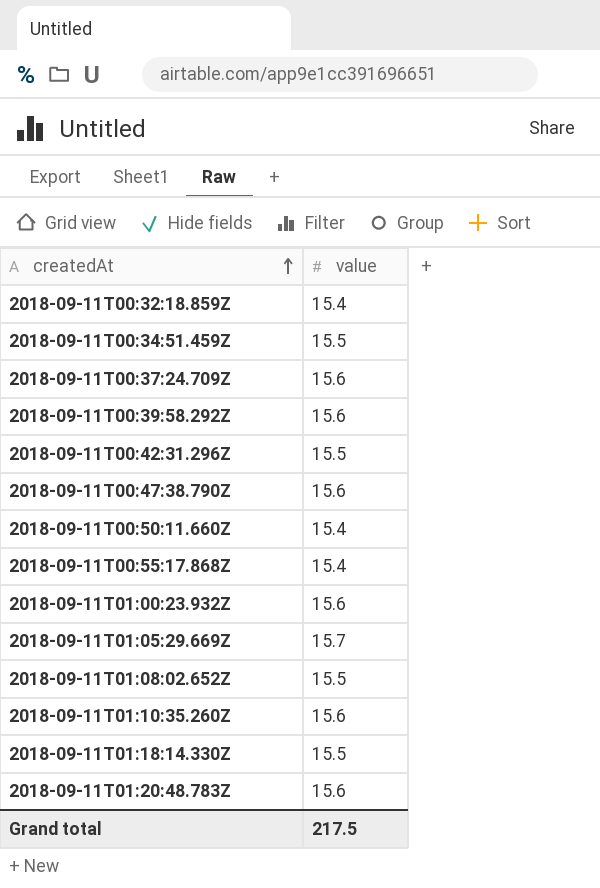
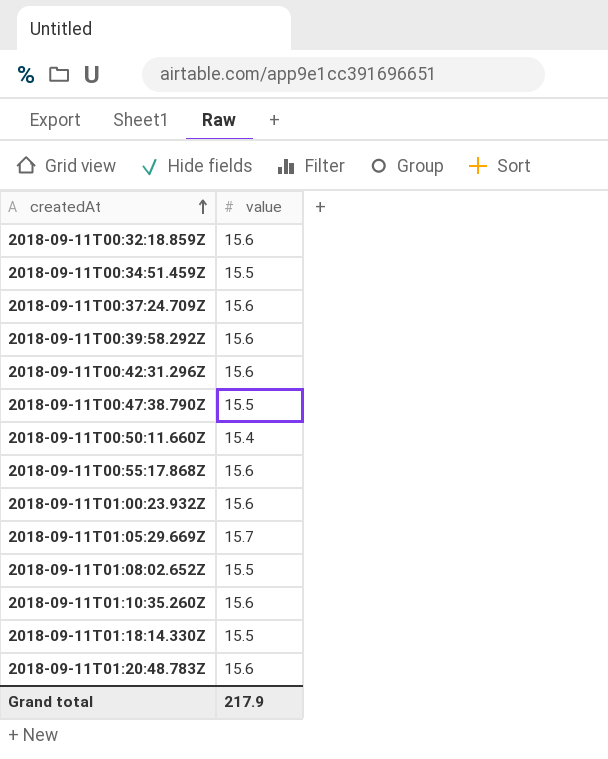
2018-09-11T00:32:18.859Z | value: 15.4 -> 15.6
2018-09-11T00:42:31.296Z | value: 15.5 -> 15.6
2018-09-11T00:47:38.790Z | value: 15.6 -> 15.5
2018-09-11T00:55:17.868Z | value: 15.4 -> 15.6
Grand total | value: 217.5 -> 217.9

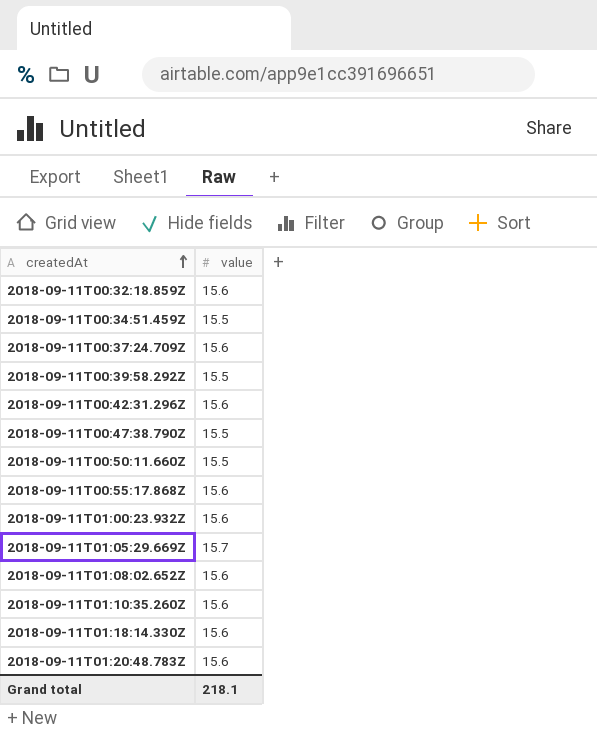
2018-09-11T00:39:58.292Z | value: 15.6 -> 15.5
2018-09-11T00:50:11.660Z | value: 15.4 -> 15.5
2018-09-11T01:08:02.652Z | value: 15.5 -> 15.6
2018-09-11T01:18:14.330Z | value: 15.5 -> 15.6
Grand total | value: 217.9 -> 218.1

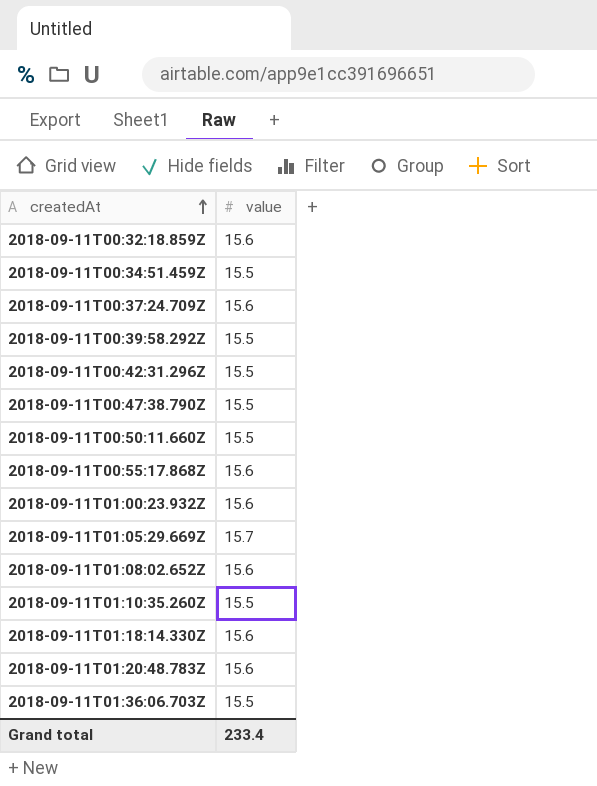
2018-09-11T00:42:31.296Z | value: 15.6 -> 15.5
2018-09-11T01:10:35.260Z | value: 15.6 -> 15.5
row 2018-09-11T01:36:06.703Z: none -> 15.5
Grand total | value: 218.1 -> 233.4

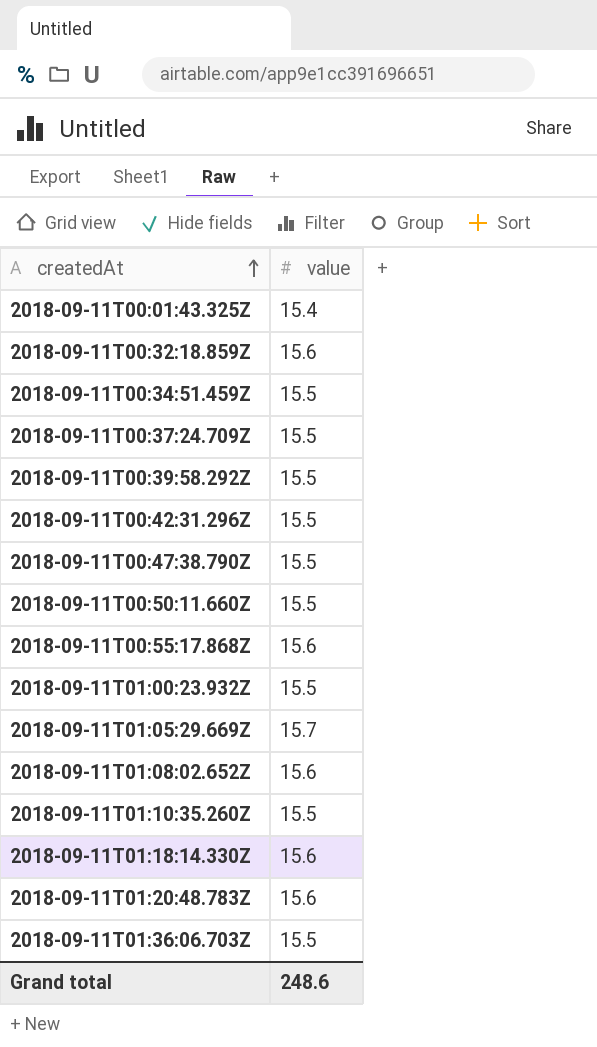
row 2018-09-11T00:01:43.325Z: none -> 15.4
2018-09-11T00:37:24.709Z | value: 15.6 -> 15.5
2018-09-11T01:00:23.932Z | value: 15.6 -> 15.5
Grand total | value: 233.4 -> 248.6

